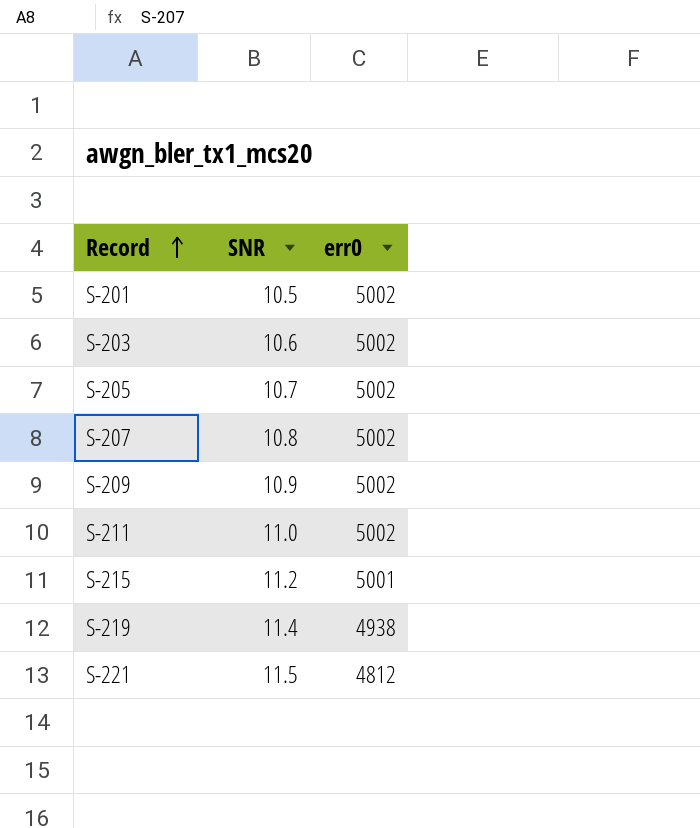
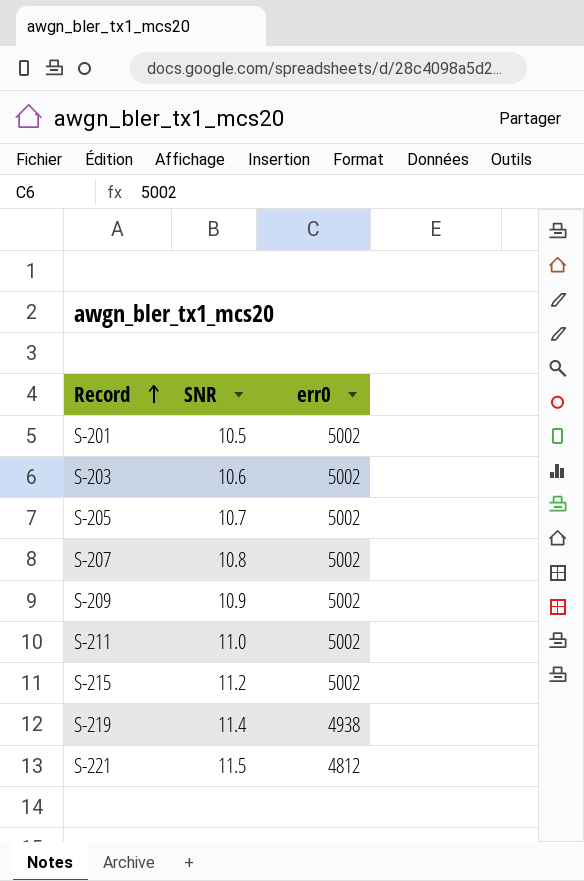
S-215 | err0: 5001 -> 5002

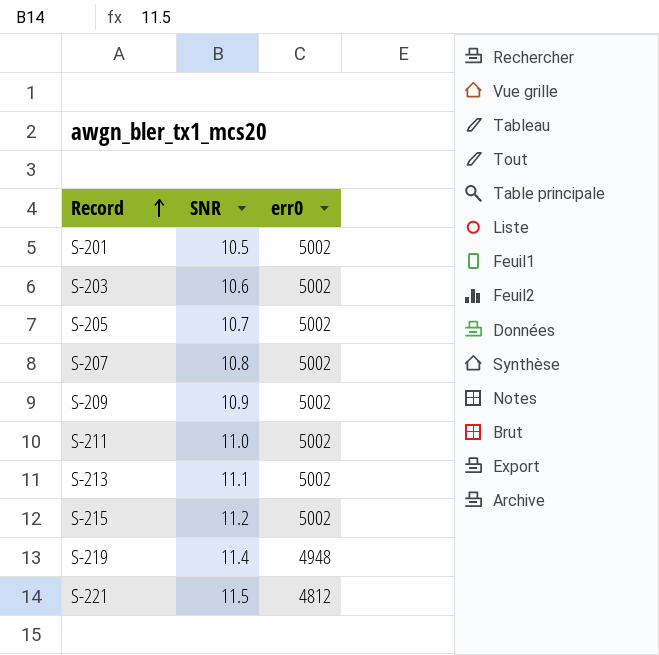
row S-213: none -> 11.1 | 5002
S-219 | err0: 4938 -> 4948

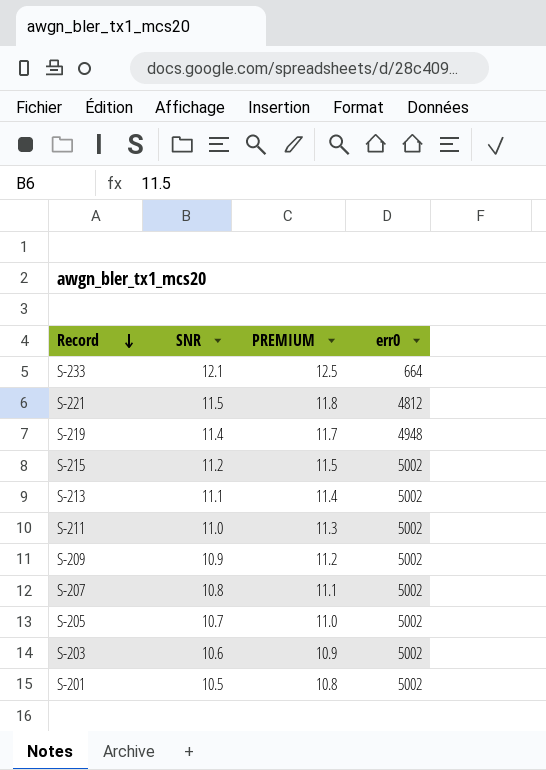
row order: Record ascending -> Record descending
column PREMIUM | formula: none -> [SNR] * 1.03
row S-233: none -> 12.1 | 12.5 | 664

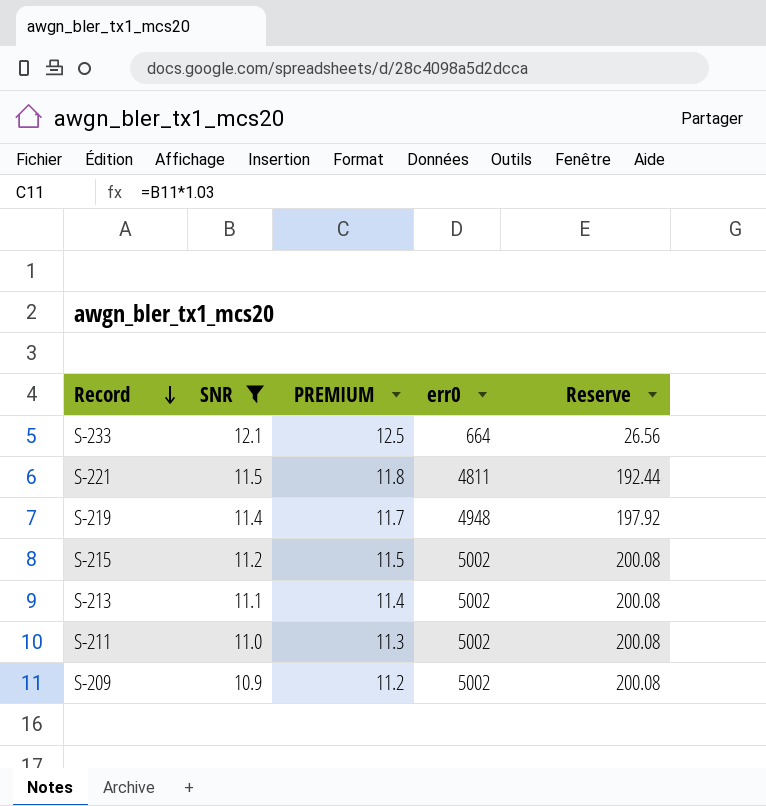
filter: none -> SNR >= 10.9
column Reserve | formula: none -> [err0] * 0.04
S-221 | err0: 4812 -> 4811

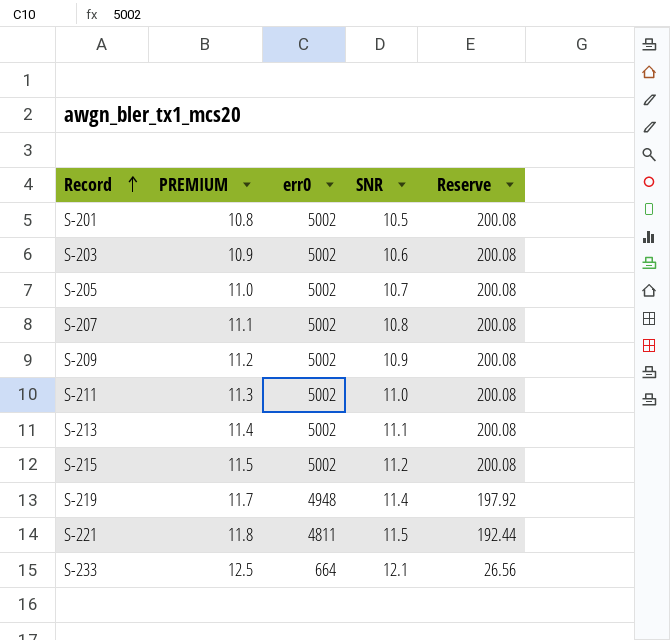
filter: SNR >= 10.9 -> none
row order: Record descending -> Record ascending
column SNR | position: 2 -> 4

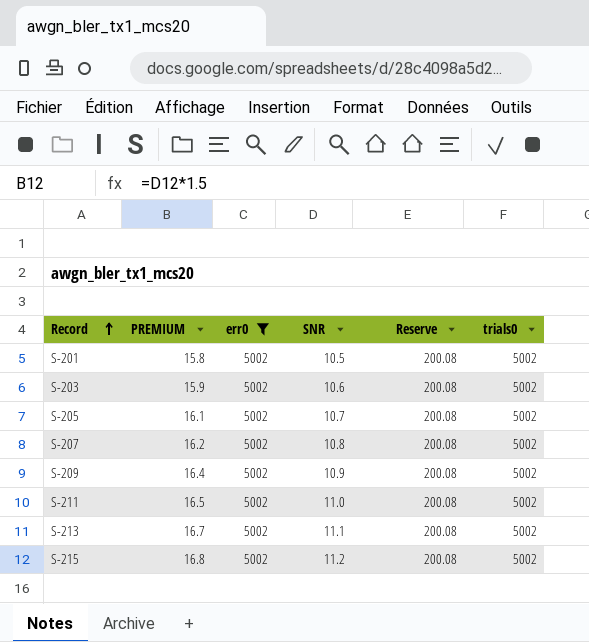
filter: none -> err0 = 5002
column PREMIUM | formula: [SNR] * 1.03 -> [SNR] * 1.5
column trials0 | position: none -> 6

